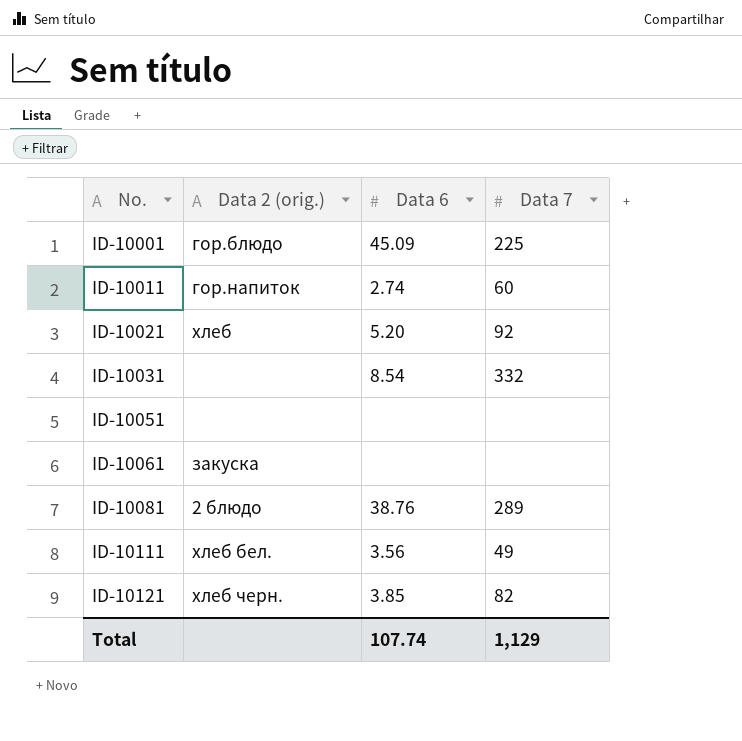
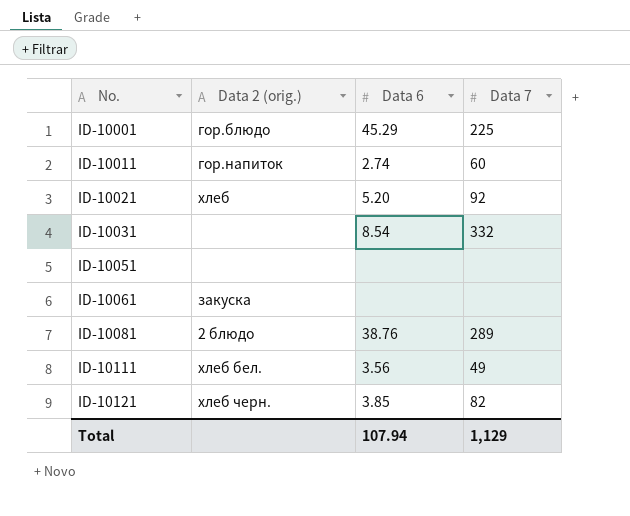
ID-10001 | Data 6: 45.09 -> 45.29
Total | Data 6: 107.74 -> 107.94

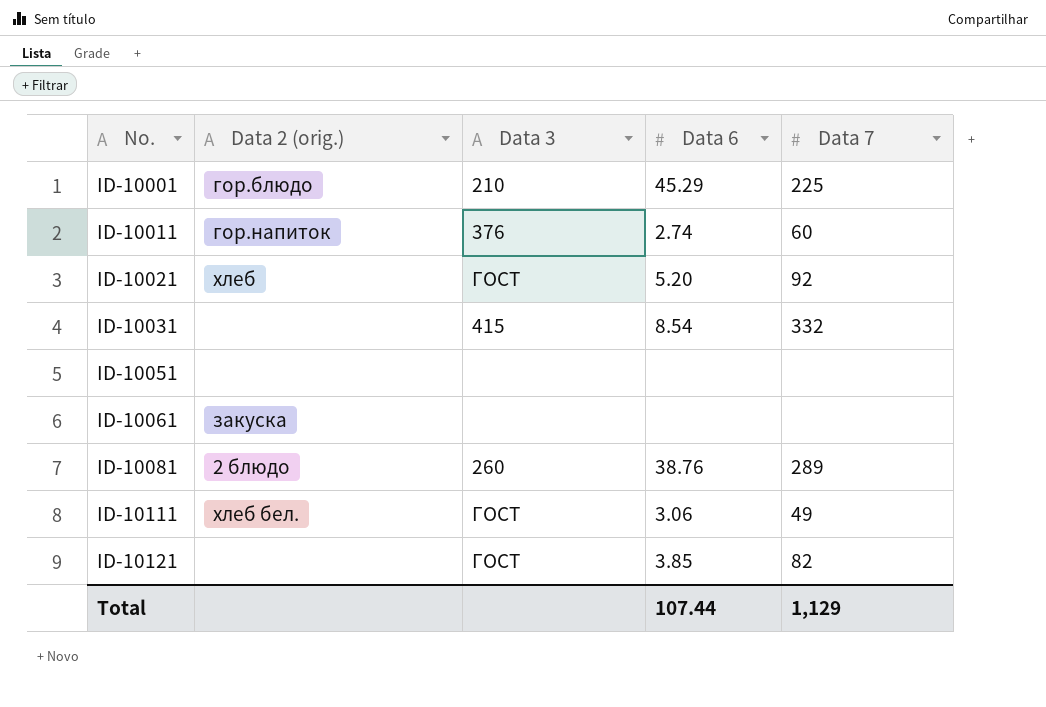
column Data 3 | position: none -> 3
ID-10111 | Data 6: 3.56 -> 3.06
ID-10121 | Data 2 (orig.): хлеб черн. -> none
Total | Data 6: 107.94 -> 107.44

